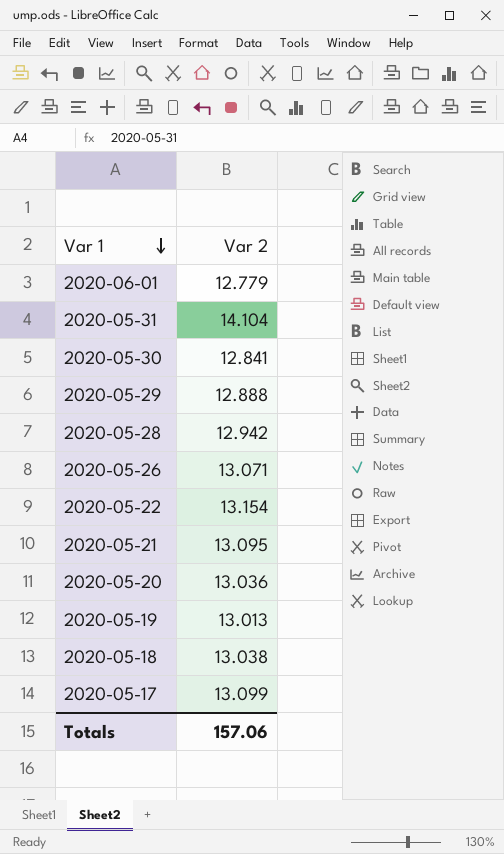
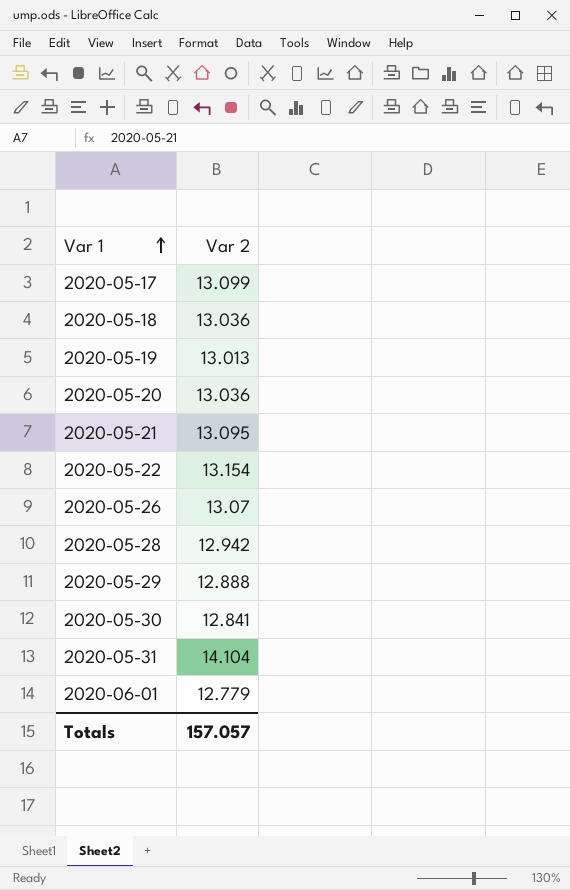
row order: Var 1 descending -> Var 1 ascending
2020-05-18 | Var 2: 13.038 -> 13.036
2020-05-26 | Var 2: 13.071 -> 13.07
Totals | Var 2: 157.06 -> 157.057

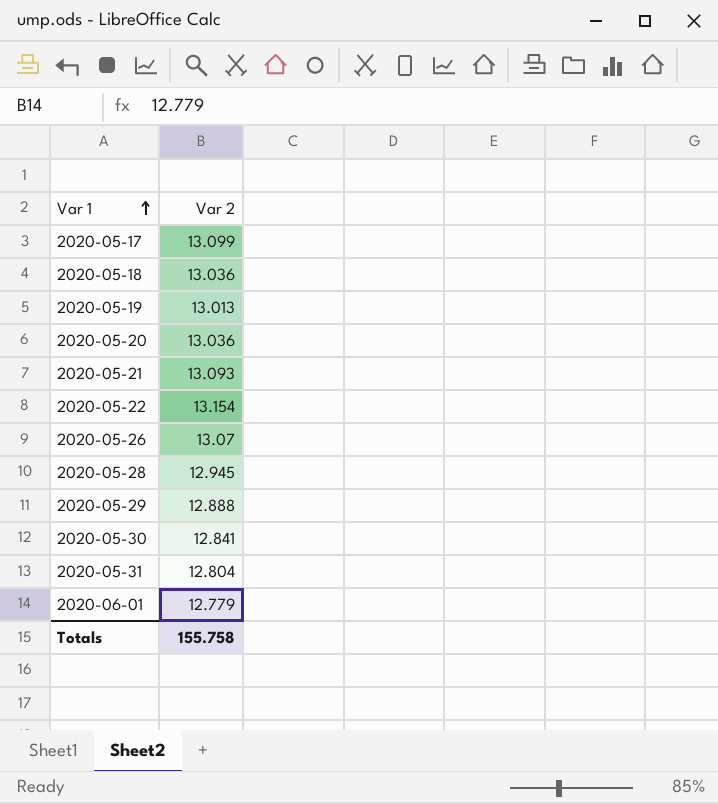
2020-05-21 | Var 2: 13.095 -> 13.093
2020-05-28 | Var 2: 12.942 -> 12.945
2020-05-31 | Var 2: 14.104 -> 12.804
Totals | Var 2: 157.057 -> 155.758

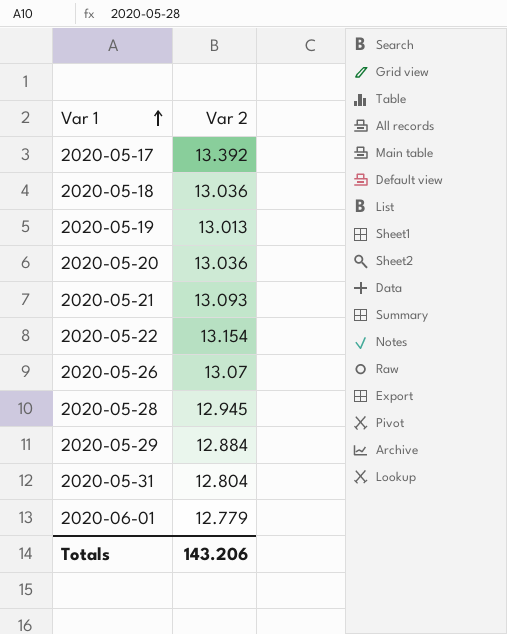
row 2020-05-30: 12.841 -> none
2020-05-17 | Var 2: 13.099 -> 13.392
2020-05-29 | Var 2: 12.888 -> 12.884
Totals | Var 2: 155.758 -> 143.206

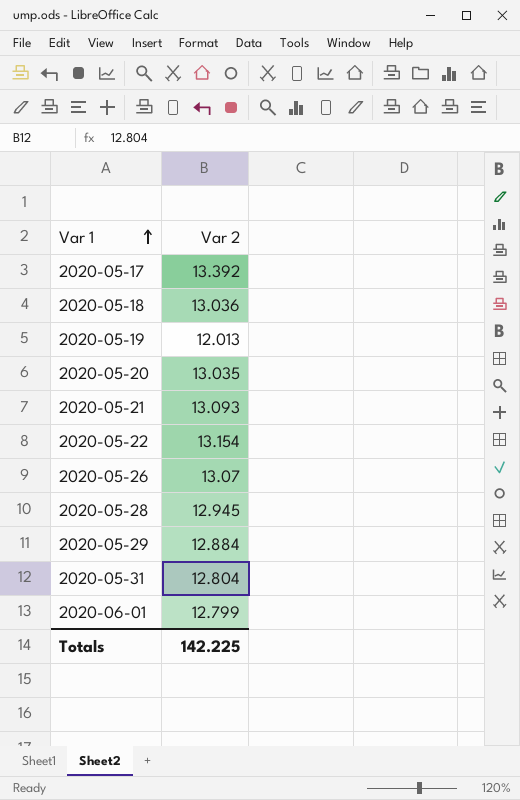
2020-05-19 | Var 2: 13.013 -> 12.013
2020-05-20 | Var 2: 13.036 -> 13.035
2020-06-01 | Var 2: 12.779 -> 12.799
Totals | Var 2: 143.206 -> 142.225

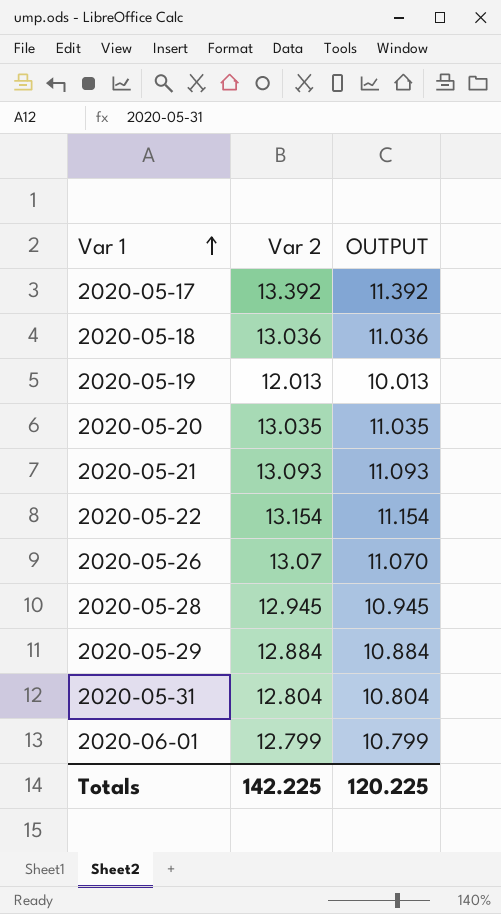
column OUTPUT | formula: none -> [Var 2] - 2

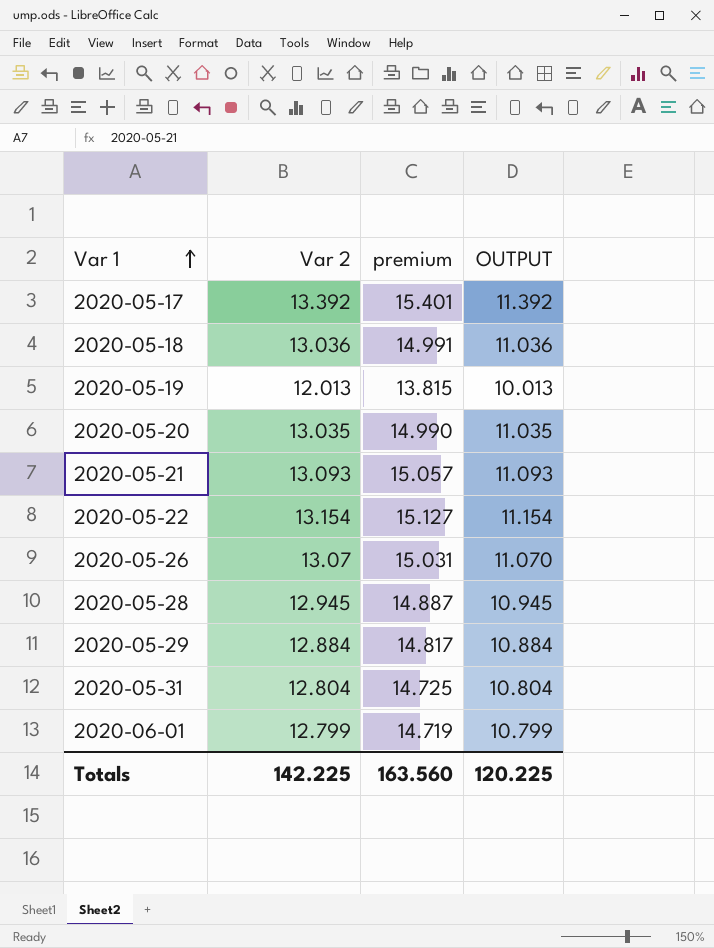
column premium | formula: none -> [Var 2] * 1.15

